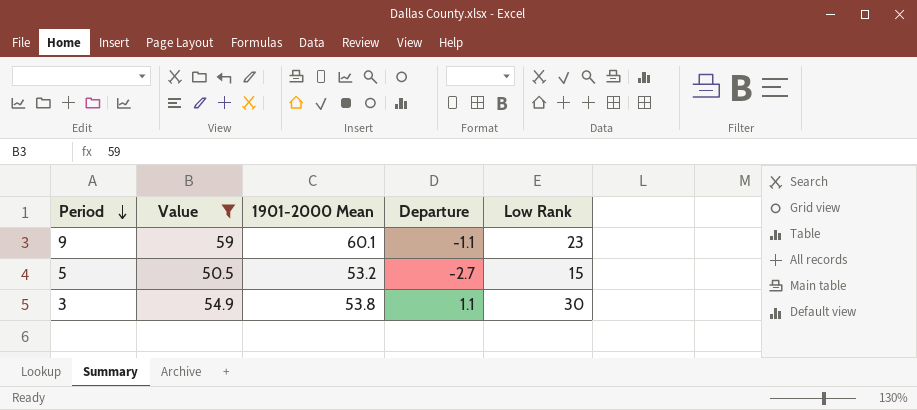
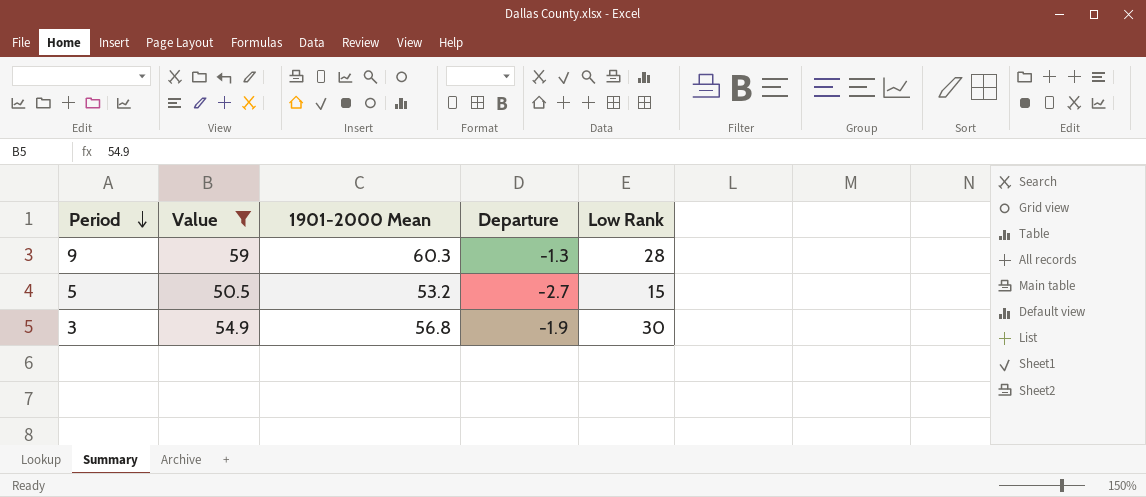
9 | 1901-2000 Mean: 60.1 -> 60.3
9 | Departure: -1.1 -> -1.3
9 | Low Rank: 23 -> 28
3 | 1901-2000 Mean: 53.8 -> 56.8
3 | Departure: 1.1 -> -1.9

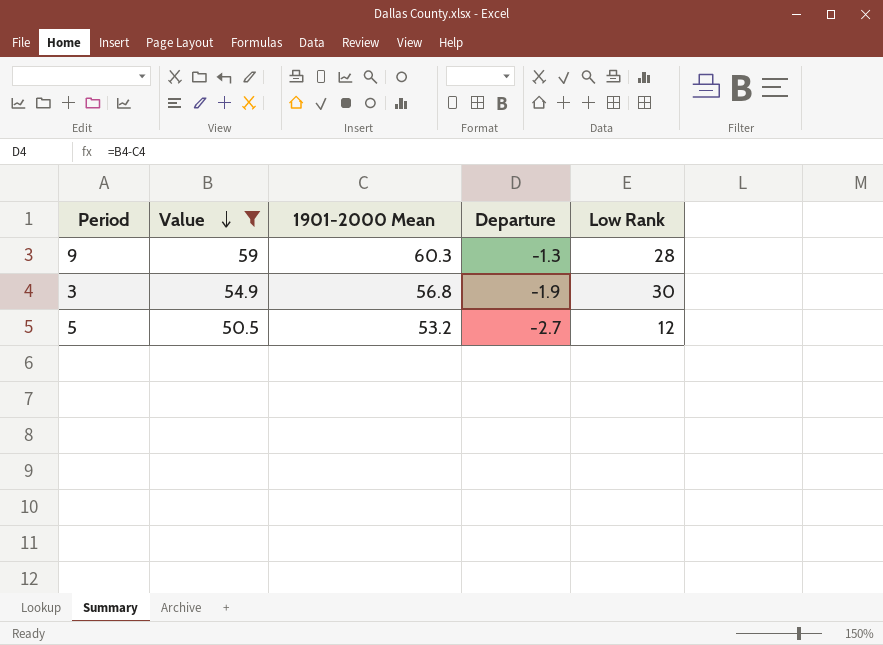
row order: Period descending -> Value descending
5 | Low Rank: 15 -> 12

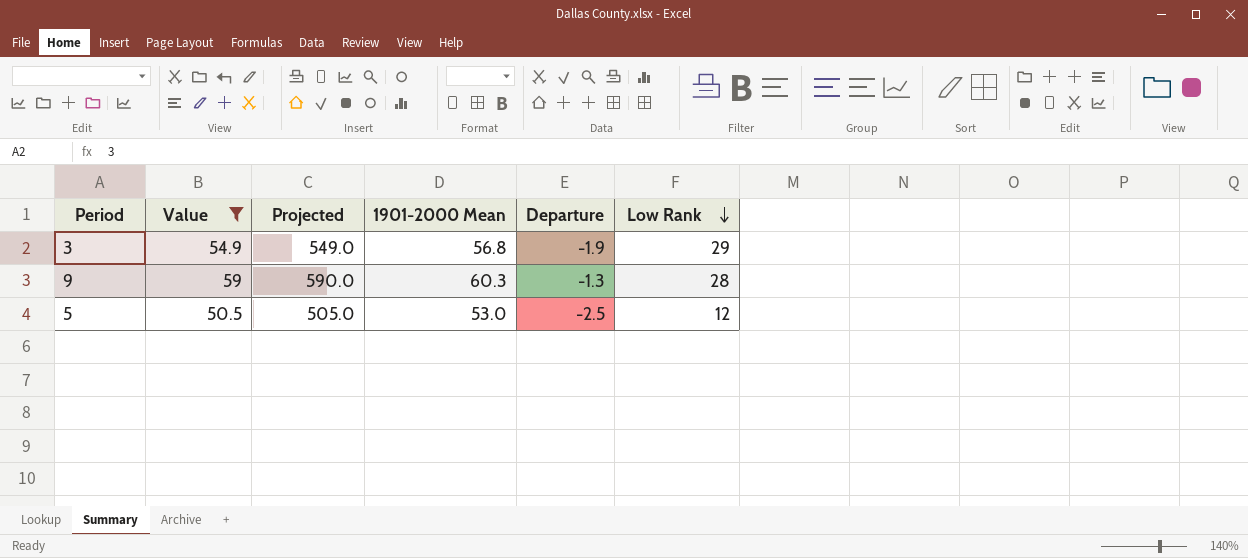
row order: Value descending -> Low Rank descending
column Projected | formula: none -> [Value] * 10
3 | Low Rank: 30 -> 29
5 | 1901-2000 Mean: 53.2 -> 53.0
5 | Departure: -2.7 -> -2.5

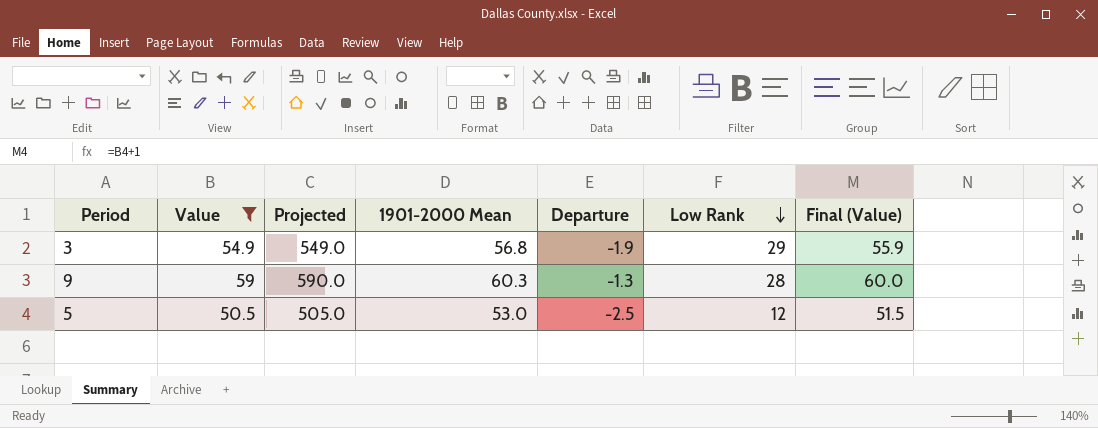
column Final (Value) | formula: none -> [Value] + 1

